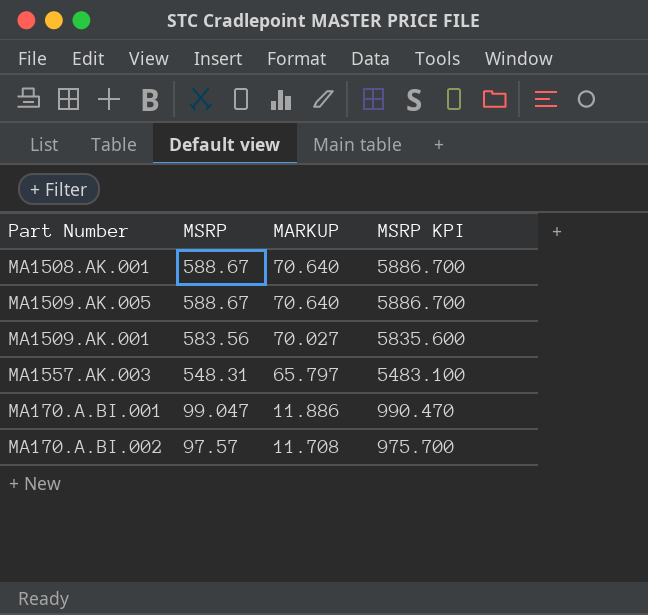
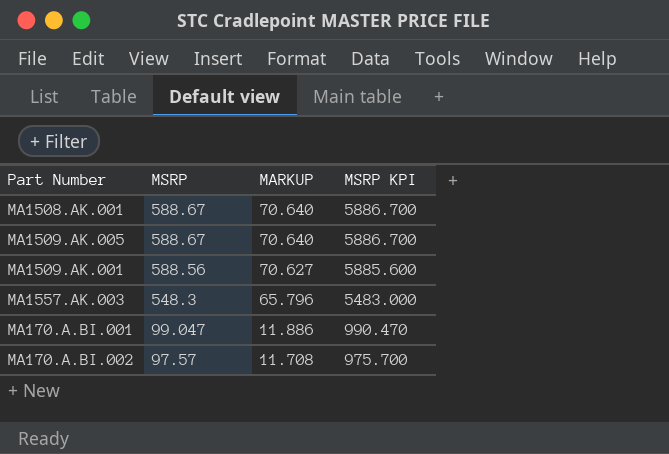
MA1509.AK.001 | MSRP: 583.56 -> 588.56
MA1509.AK.001 | MARKUP: 70.027 -> 70.627
MA1509.AK.001 | MSRP KPI: 5835.600 -> 5885.600
MA1557.AK.003 | MSRP: 548.31 -> 548.3
MA1557.AK.003 | MARKUP: 65.797 -> 65.796
MA1557.AK.003 | MSRP KPI: 5483.100 -> 5483.000

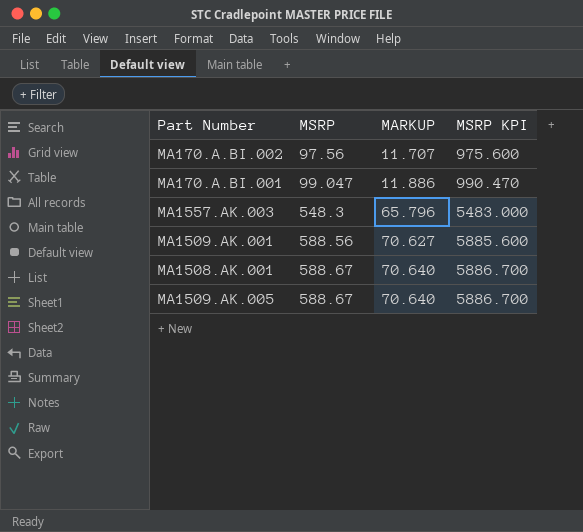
row order: MSRP descending -> MSRP ascending
MA170.A.BI.002 | MSRP: 97.57 -> 97.56
MA170.A.BI.002 | MARKUP: 11.708 -> 11.707
MA170.A.BI.002 | MSRP KPI: 975.700 -> 975.600

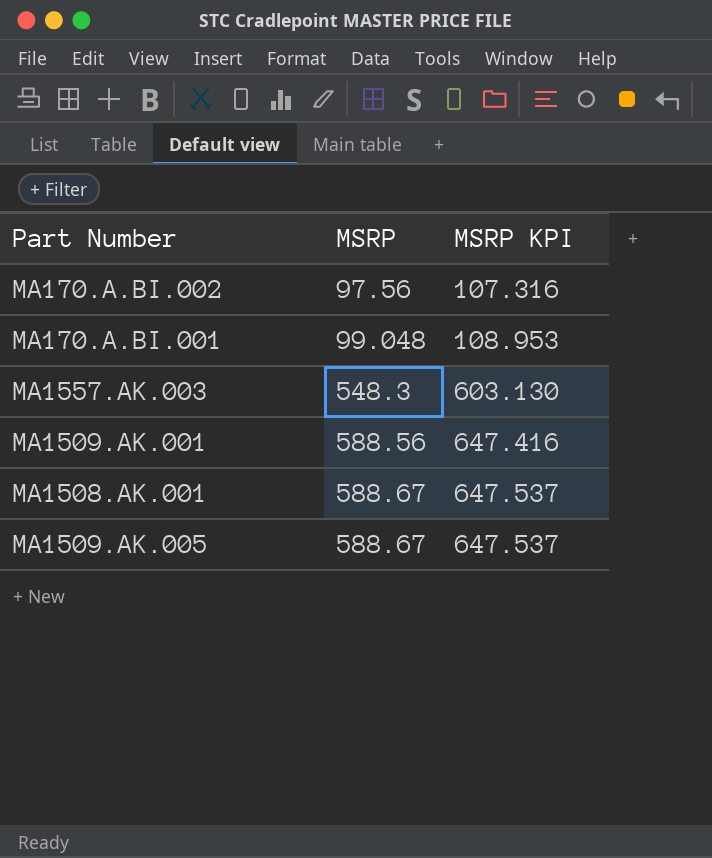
column MARKUP | formula: [MSRP] * 0.12 -> none
column MSRP KPI | formula: [MSRP] * 10 -> [MSRP] * 1.1
MA170.A.BI.001 | MSRP: 99.047 -> 99.048

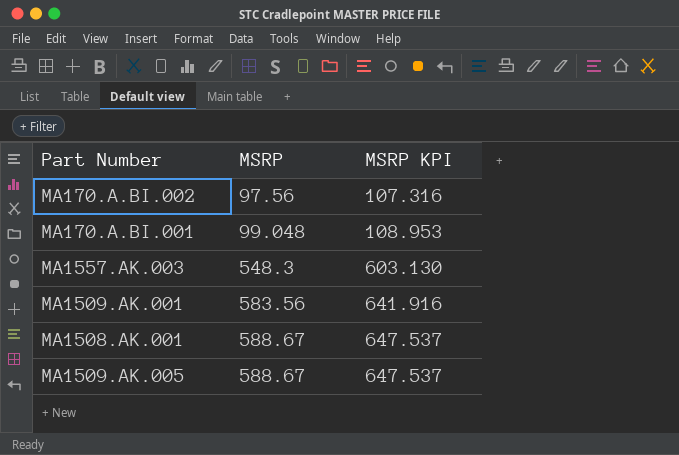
MA1509.AK.001 | MSRP: 588.56 -> 583.56
MA1509.AK.001 | MSRP KPI: 647.416 -> 641.916

